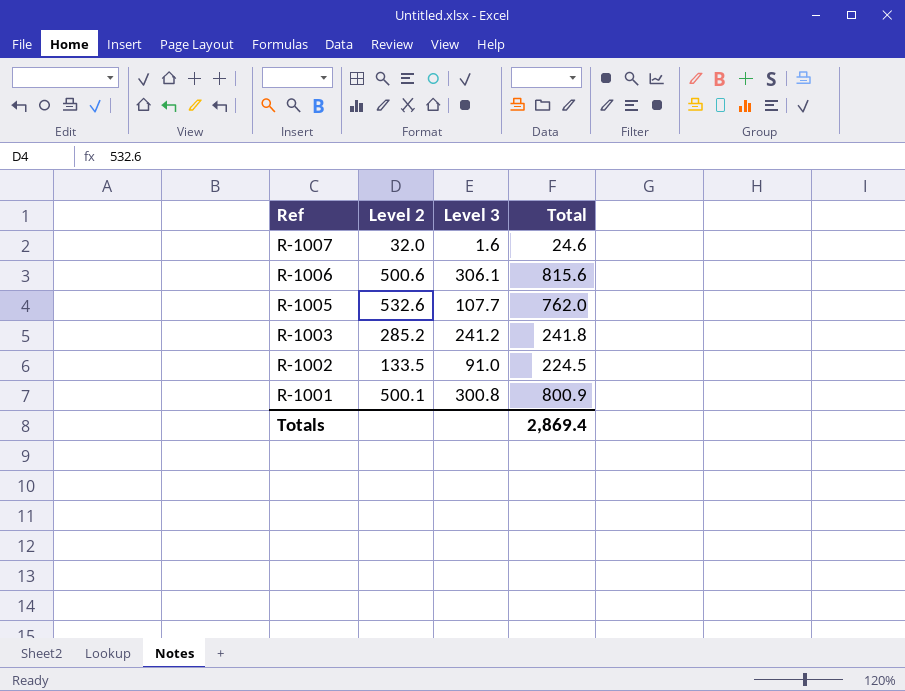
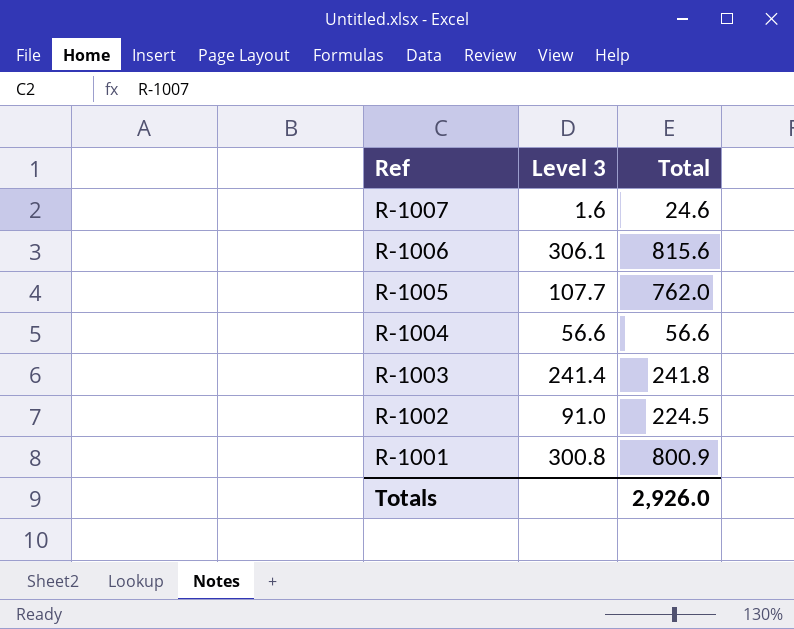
column Level 2 | position: 2 -> none
row R-1004: none -> 56.6 | 56.6
R-1003 | Level 3: 241.2 -> 241.4
Totals | Total: 2,869.4 -> 2,926.0

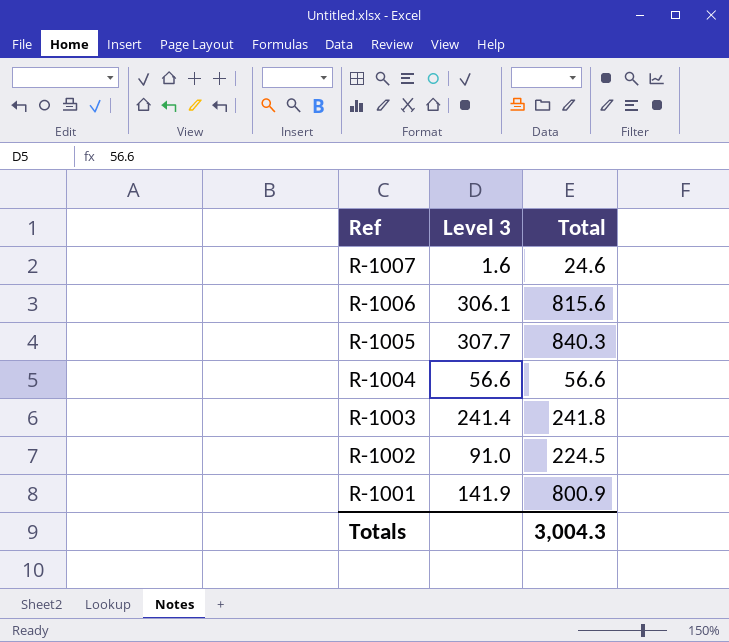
R-1005 | Level 3: 107.7 -> 307.7
R-1005 | Total: 762.0 -> 840.3
R-1001 | Level 3: 300.8 -> 141.9
Totals | Total: 2,926.0 -> 3,004.3

